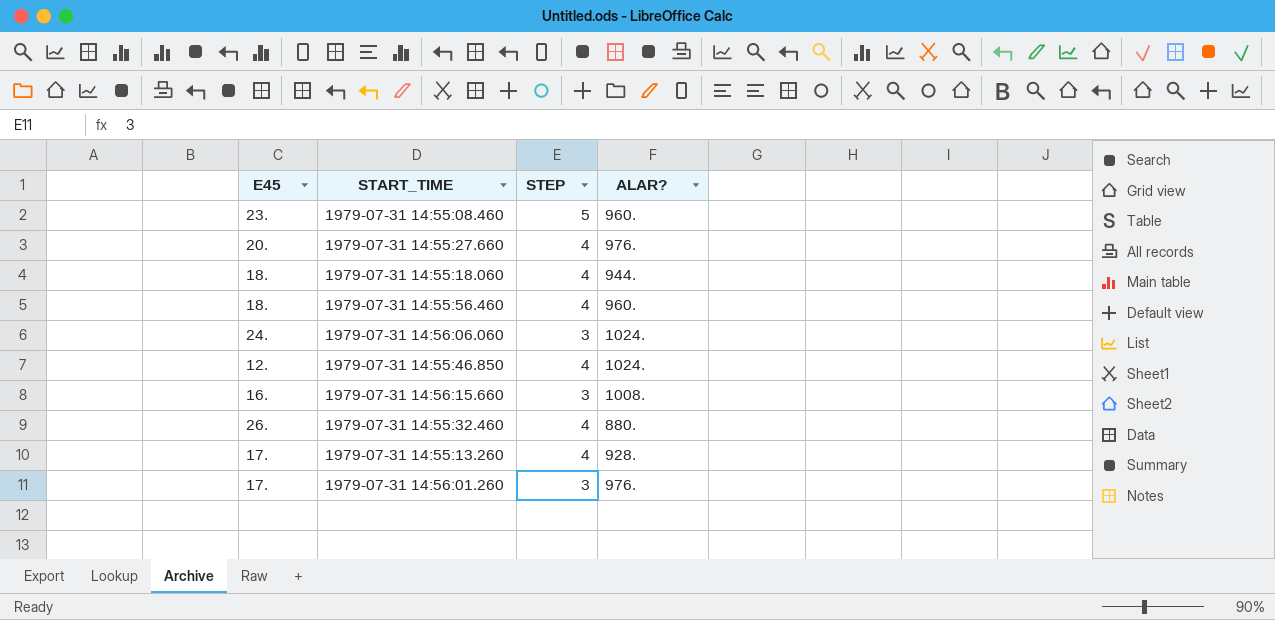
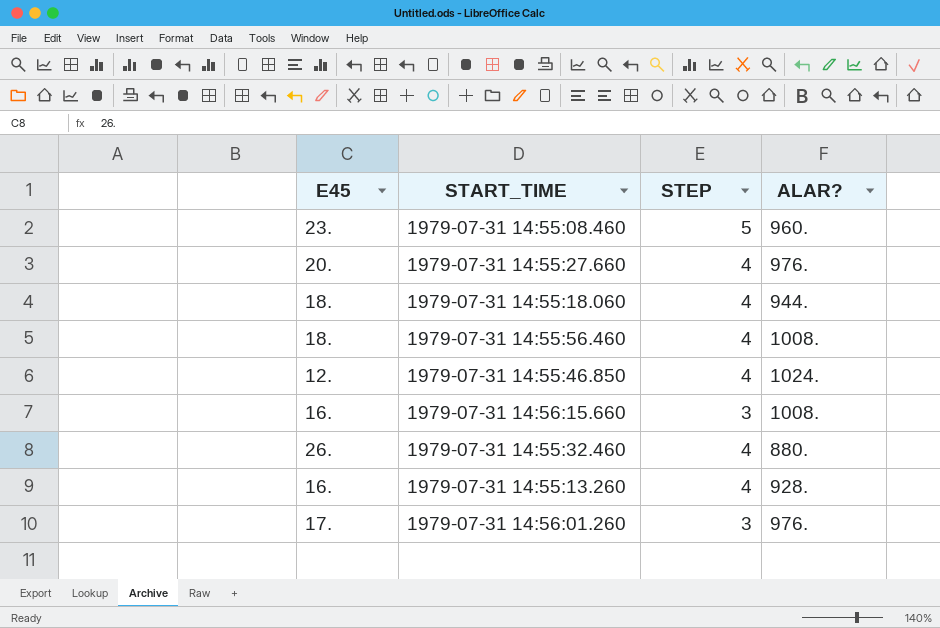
row 1979-07-31 14:56:06.060: 24. | 3 | 1024. -> none
1979-07-31 14:55:56.460 | ALAR?: 960. -> 1008.
1979-07-31 14:55:13.260 | E45: 17. -> 16.

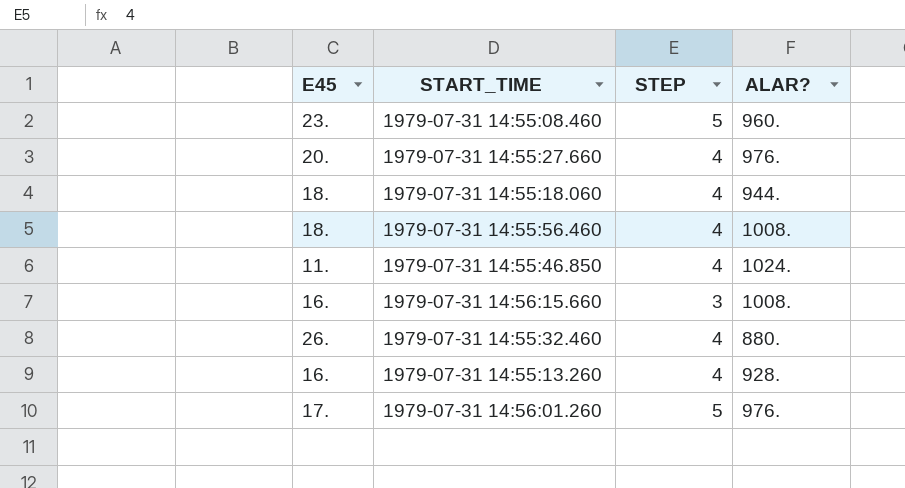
1979-07-31 14:55:46.850 | E45: 12. -> 11.
1979-07-31 14:56:01.260 | STEP: 3 -> 5

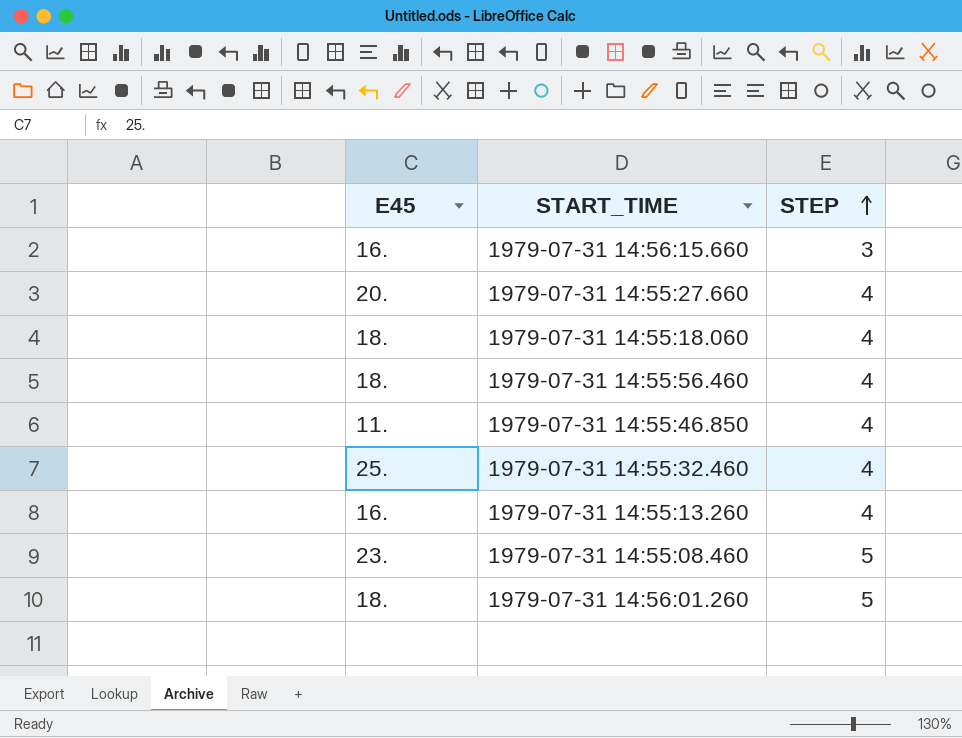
row order: none -> STEP ascending
column ALAR? | position: 4 -> none
1979-07-31 14:55:32.460 | E45: 26. -> 25.
1979-07-31 14:56:01.260 | E45: 17. -> 18.

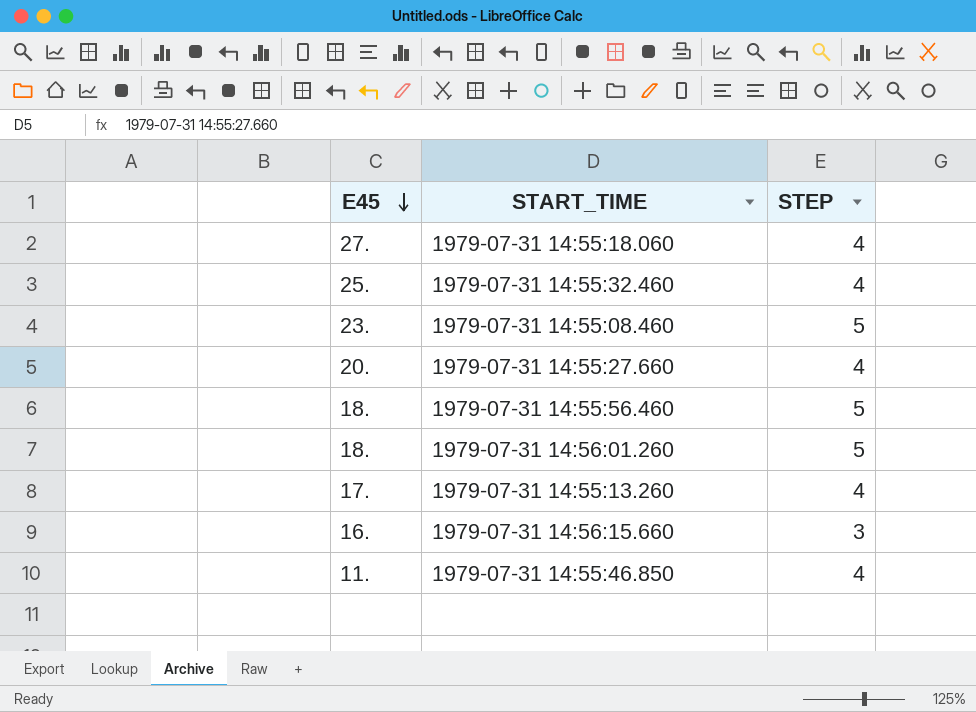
row order: STEP ascending -> E45 descending
1979-07-31 14:55:18.060 | E45: 18. -> 27.
1979-07-31 14:55:56.460 | STEP: 4 -> 5
1979-07-31 14:55:13.260 | E45: 16. -> 17.

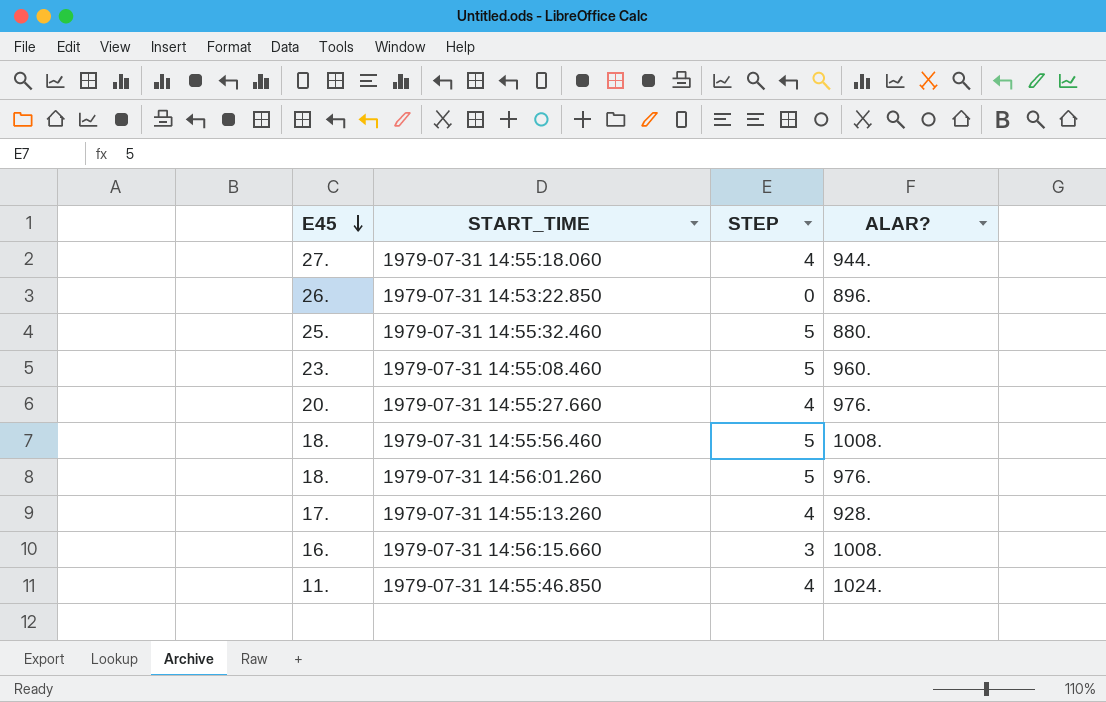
column ALAR? | position: none -> 4
row 1979-07-31 14:53:22.850: none -> 26. | 0 | 896.
1979-07-31 14:55:32.460 | STEP: 4 -> 5

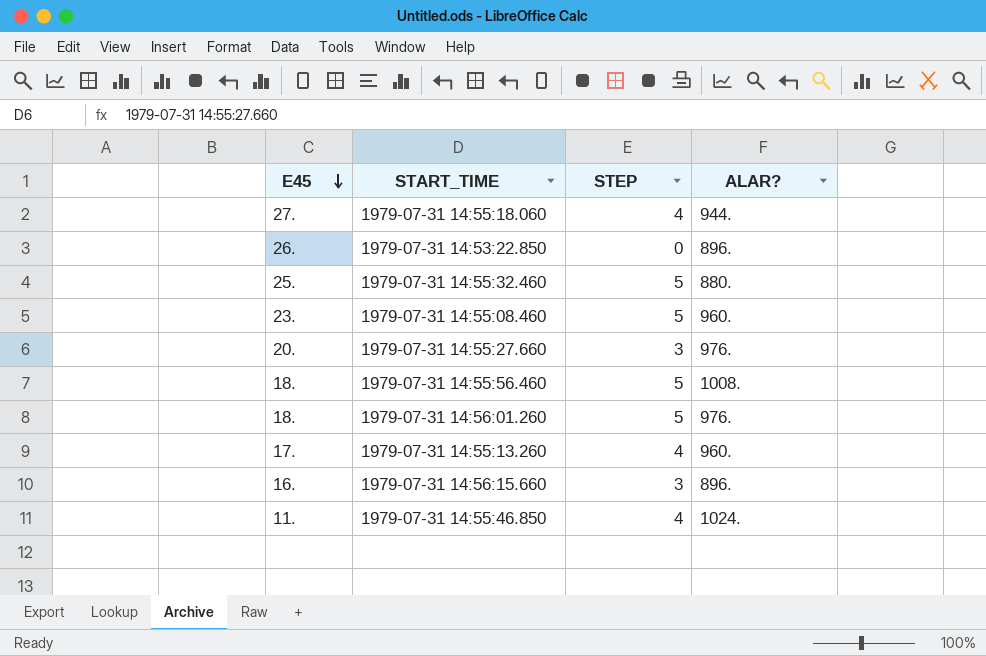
1979-07-31 14:55:27.660 | STEP: 4 -> 3
1979-07-31 14:55:13.260 | ALAR?: 928. -> 960.
1979-07-31 14:56:15.660 | ALAR?: 1008. -> 896.

